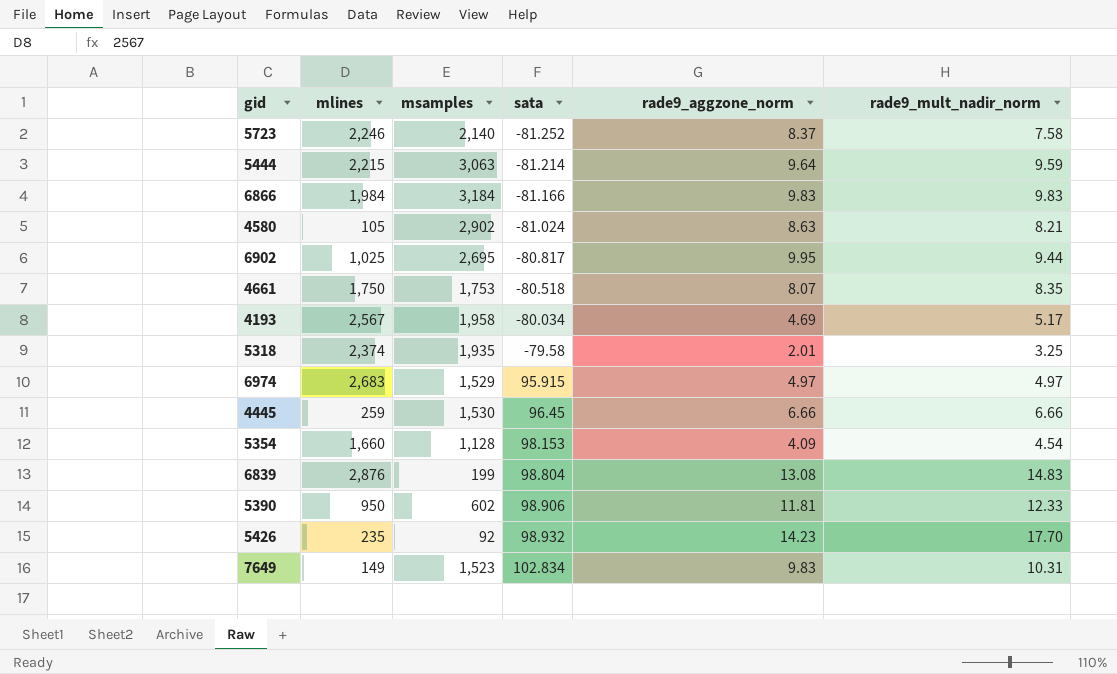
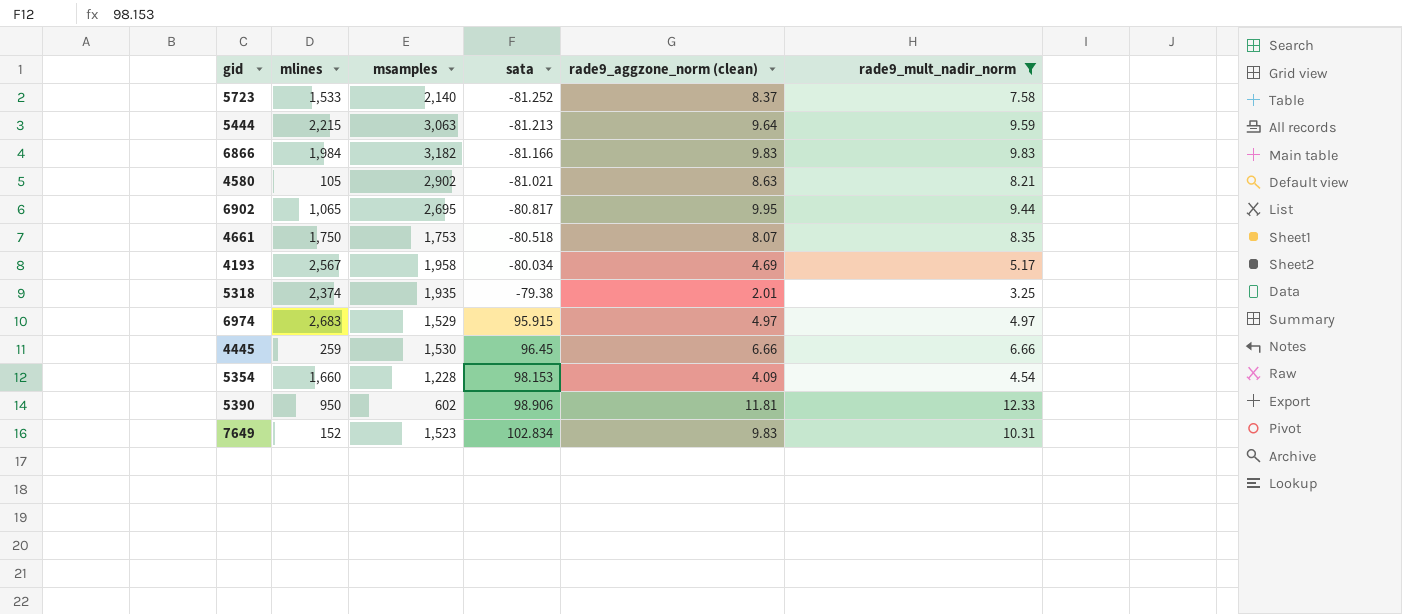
filter: none -> rade9_mult_nadir_norm <= 12.33
column name: rade9_aggzone_norm -> rade9_aggzone_norm (clean)
5723 | mlines: 2,246 -> 1,533
5444 | sata: -81.214 -> -81.213
6866 | msamples: 3,184 -> 3,182
4580 | sata: -81.024 -> -81.021
6902 | mlines: 1,025 -> 1,065
5318 | sata: -79.58 -> -79.38
5354 | msamples: 1,128 -> 1,228
7649 | mlines: 149 -> 152

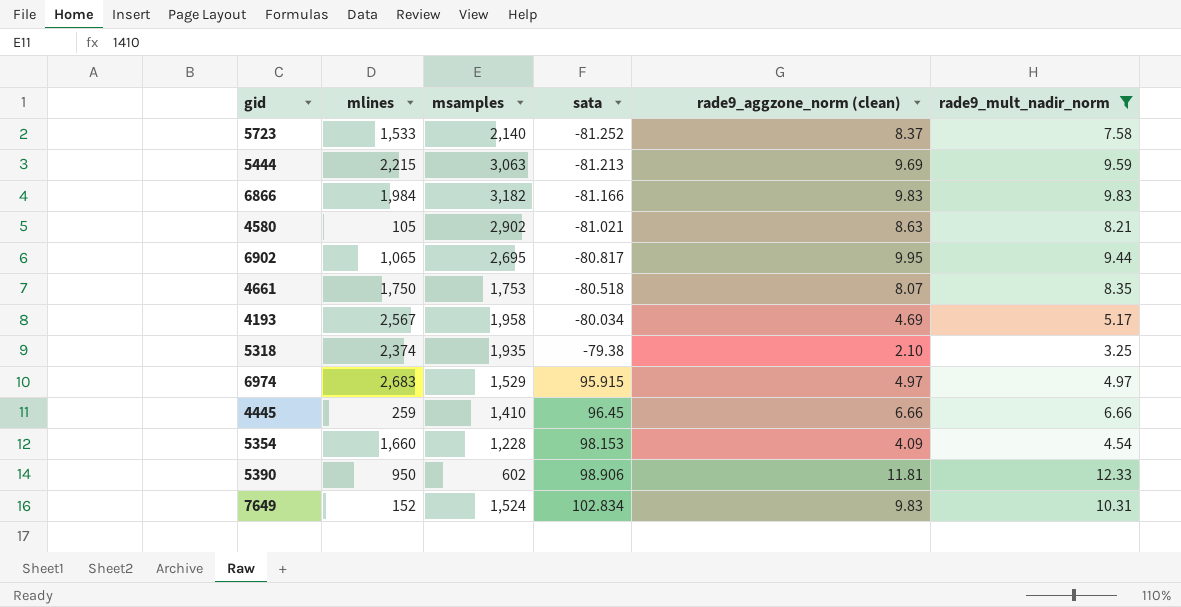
5444 | rade9_aggzone_norm (clean): 9.64 -> 9.69
5318 | rade9_aggzone_norm (clean): 2.01 -> 2.10
4445 | msamples: 1,530 -> 1,410
7649 | msamples: 1,523 -> 1,524

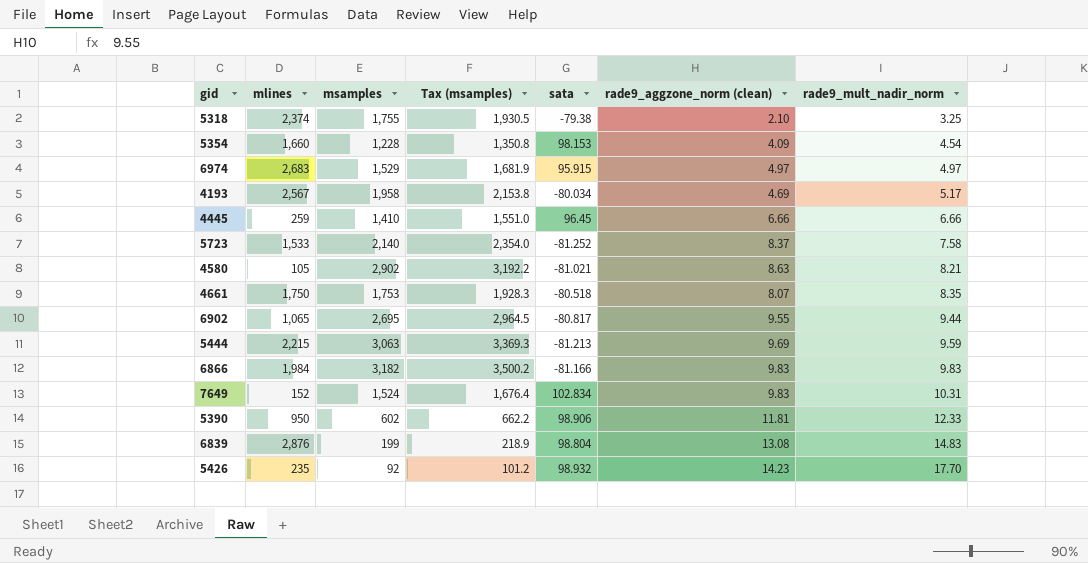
filter: rade9_mult_nadir_norm <= 12.33 -> none
row order: sata ascending -> rade9_mult_nadir_norm ascending
column Tax (msamples) | formula: none -> [msamples] * 1.1
5318 | msamples: 1,935 -> 1,755
6902 | rade9_aggzone_norm (clean): 9.95 -> 9.55

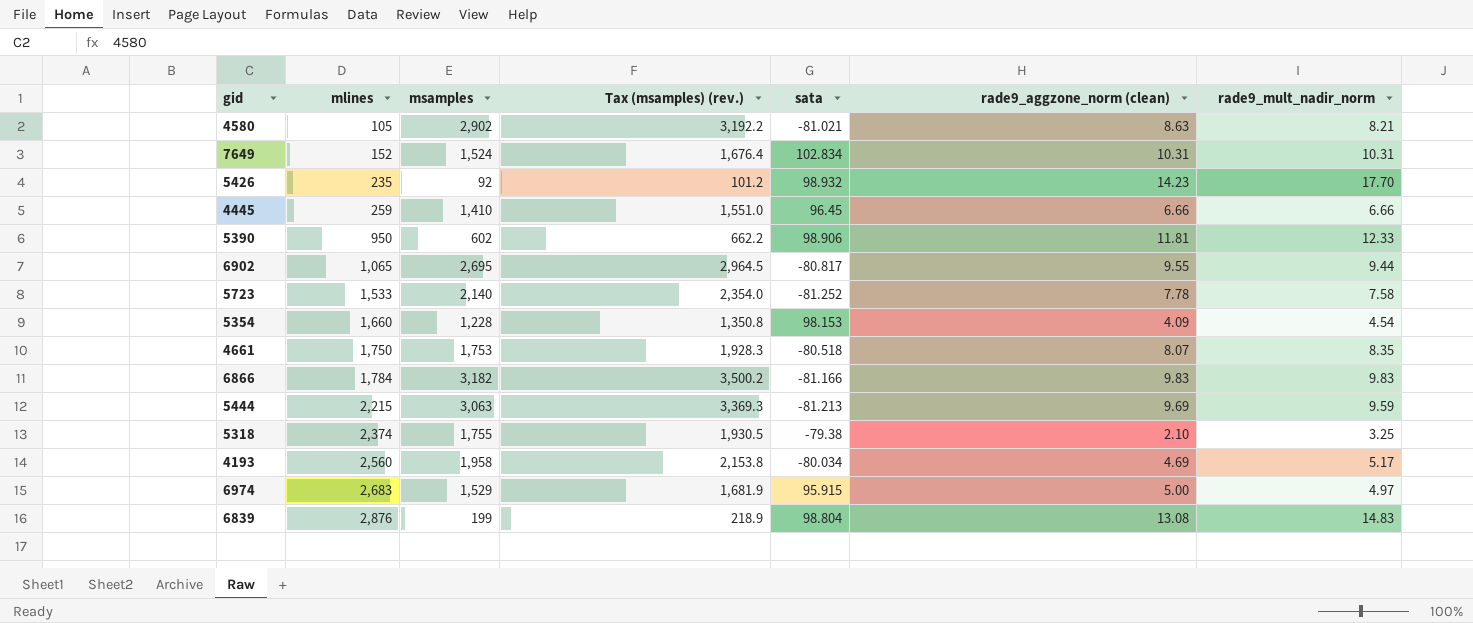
row order: rade9_mult_nadir_norm ascending -> mlines ascending
column name: Tax (msamples) -> Tax (msamples) (rev.)
7649 | rade9_aggzone_norm (clean): 9.83 -> 10.31
5723 | rade9_aggzone_norm (clean): 8.37 -> 7.78
6866 | mlines: 1,984 -> 1,784
4193 | mlines: 2,567 -> 2,560
6974 | rade9_aggzone_norm (clean): 4.97 -> 5.00

